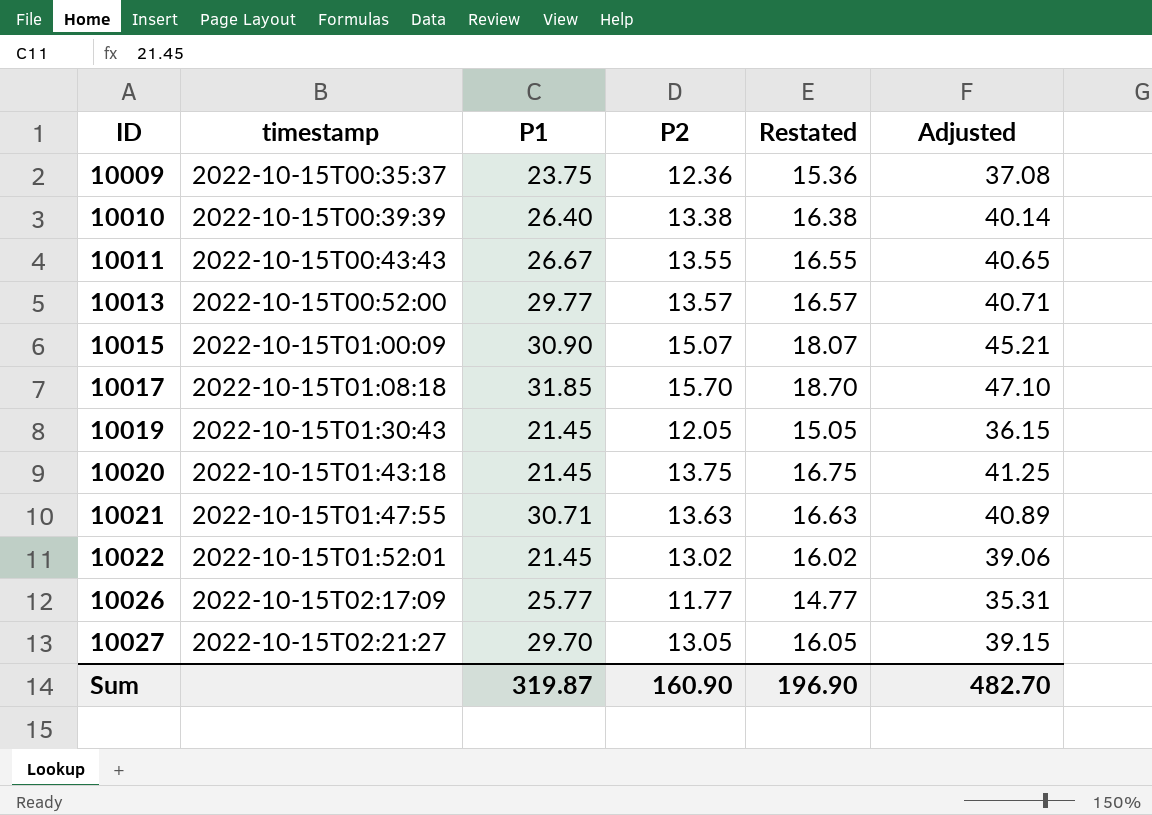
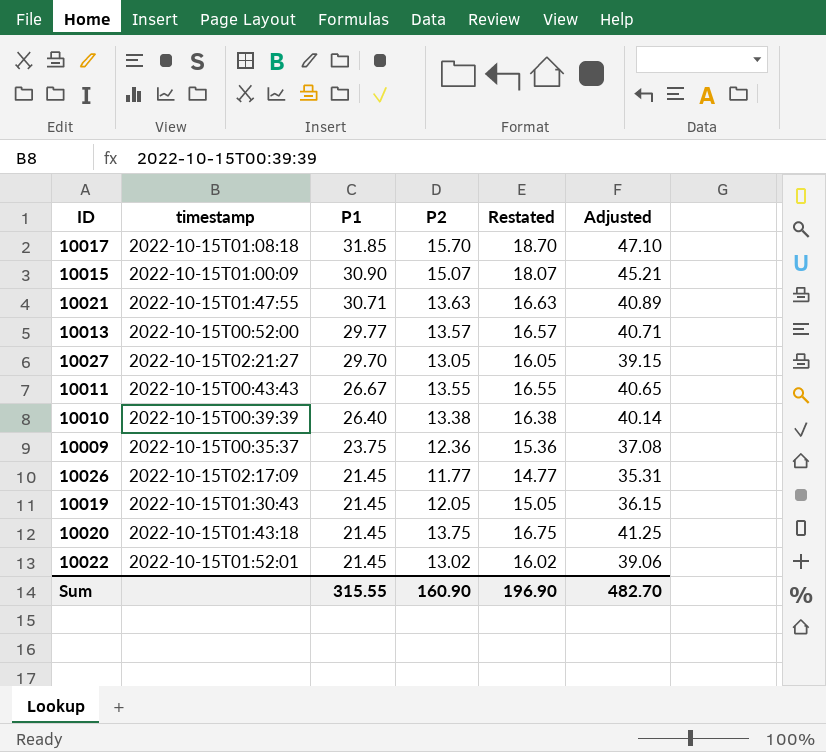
row order: ID ascending -> P1 descending
10026 | P1: 25.77 -> 21.45
Sum | P1: 319.87 -> 315.55

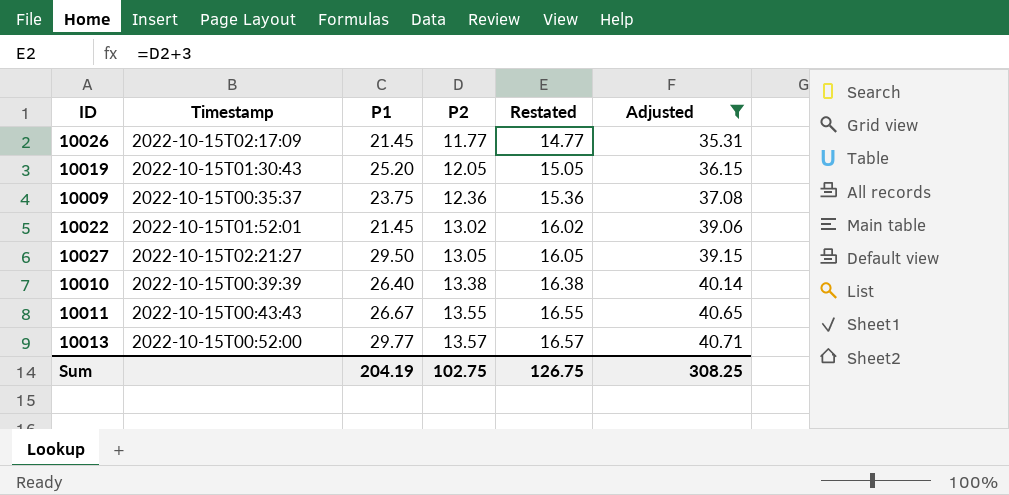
filter: none -> Adjusted <= 40.71
row order: P1 descending -> P2 ascending
column name: timestamp -> Timestamp
10019 | P1: 21.45 -> 25.20
10027 | P1: 29.70 -> 29.50
Sum | P1: 315.55 -> 204.19
Sum | P2: 160.90 -> 102.75
Sum | Restated: 196.90 -> 126.75
Sum | Adjusted: 482.70 -> 308.25

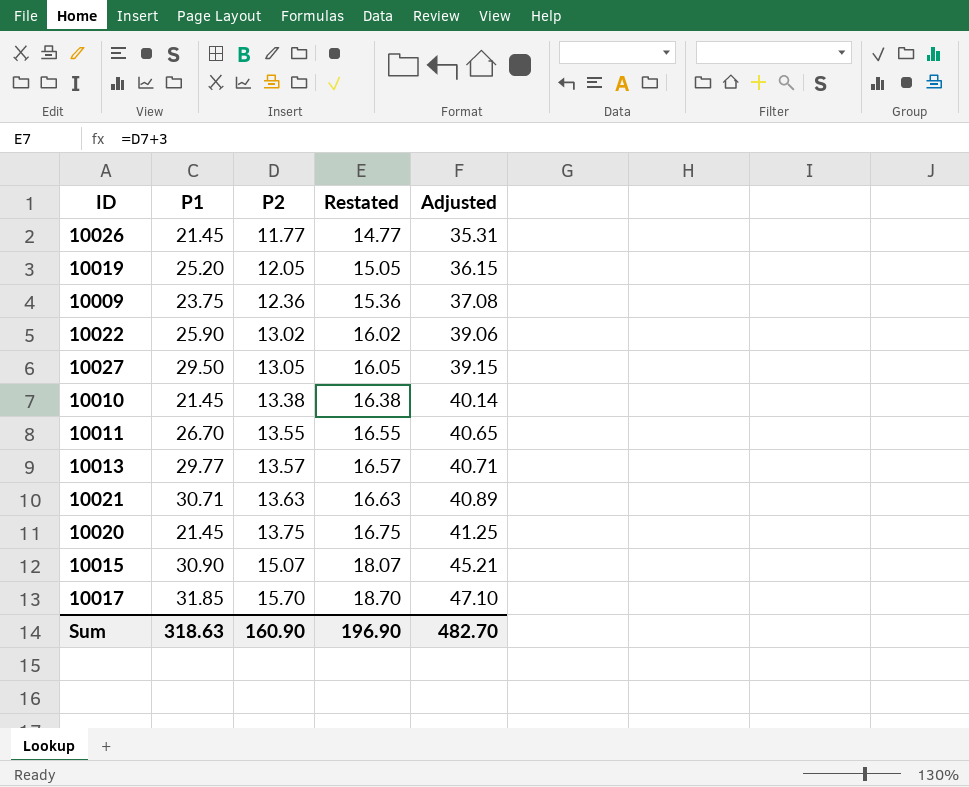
filter: Adjusted <= 40.71 -> none
column Timestamp | position: 2 -> none
10022 | P1: 21.45 -> 25.90
10010 | P1: 26.40 -> 21.45
10011 | P1: 26.67 -> 26.70
Sum | P1: 204.19 -> 318.63
Sum | P2: 102.75 -> 160.90
Sum | Restated: 126.75 -> 196.90
Sum | Adjusted: 308.25 -> 482.70

